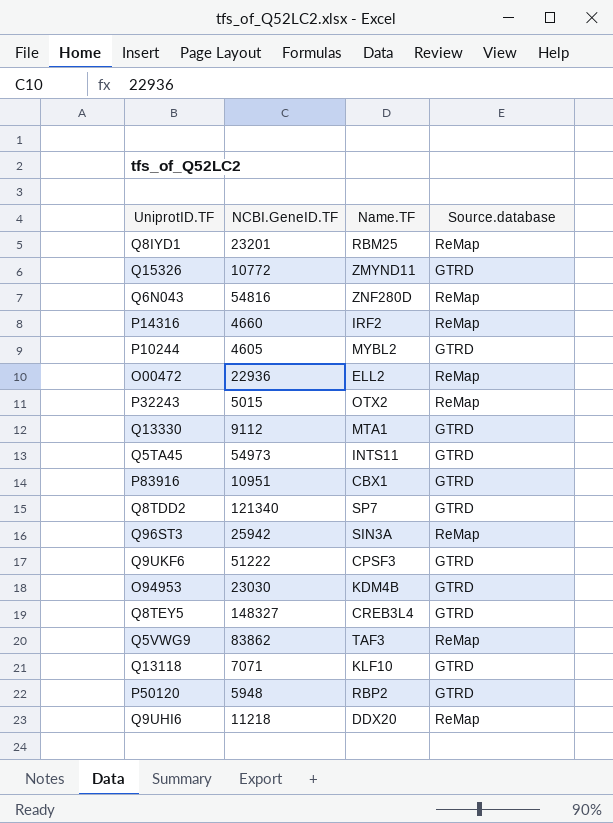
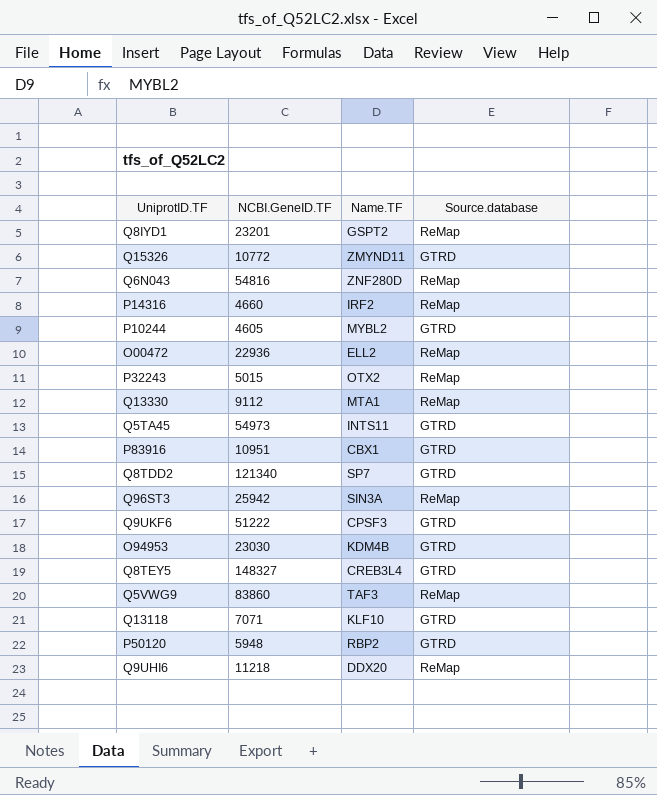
Q8IYD1 | Name.TF: RBM25 -> GSPT2
Q13330 | Source.database: GTRD -> ReMap
Q5VWG9 | NCBI.GeneID.TF: 83862 -> 83860

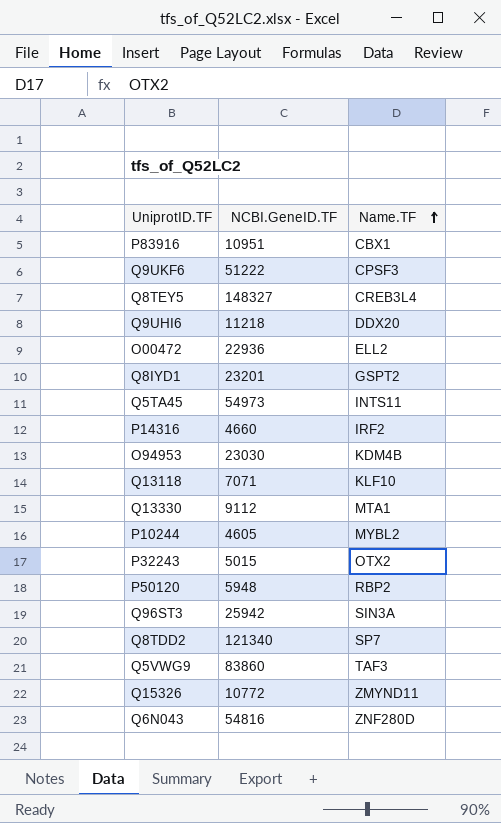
row order: none -> Name.TF ascending
column Source.database | position: 4 -> none

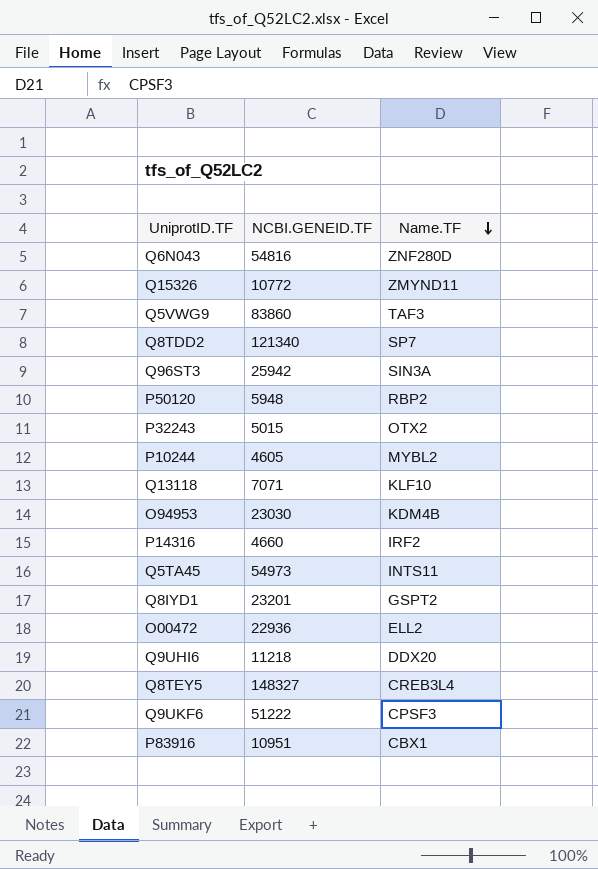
row order: Name.TF ascending -> Name.TF descending
column name: NCBI.GeneID.TF -> NCBI.GENEID.TF
row Q13330: 9112 | MTA1 -> none

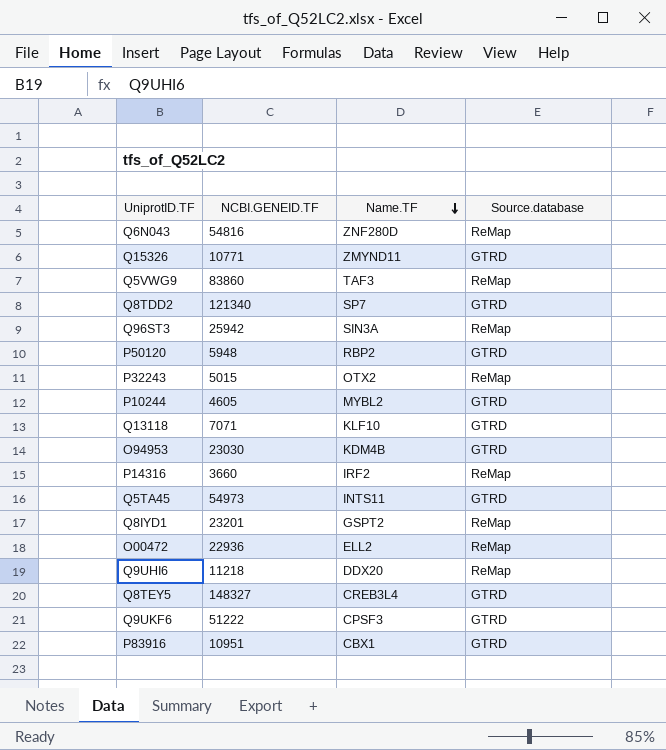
column Source.database | position: none -> 4
Q15326 | NCBI.GENEID.TF: 10772 -> 10771
P14316 | NCBI.GENEID.TF: 4660 -> 3660

